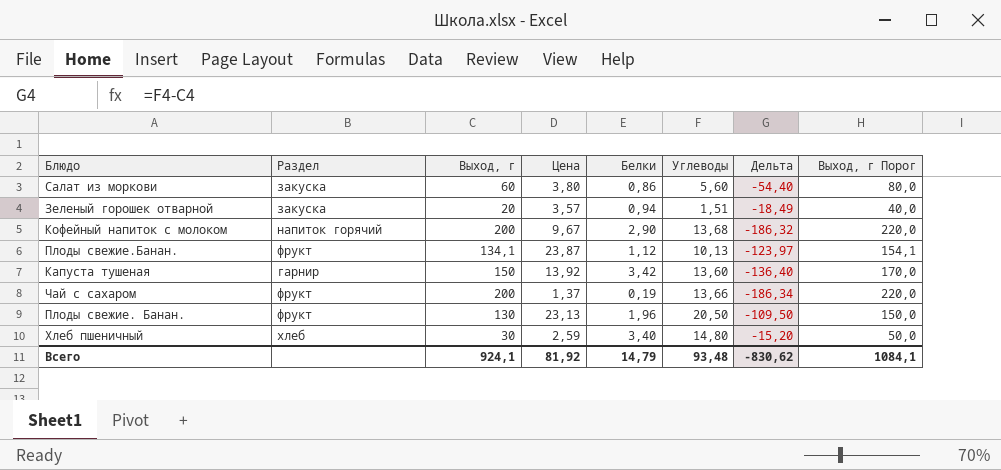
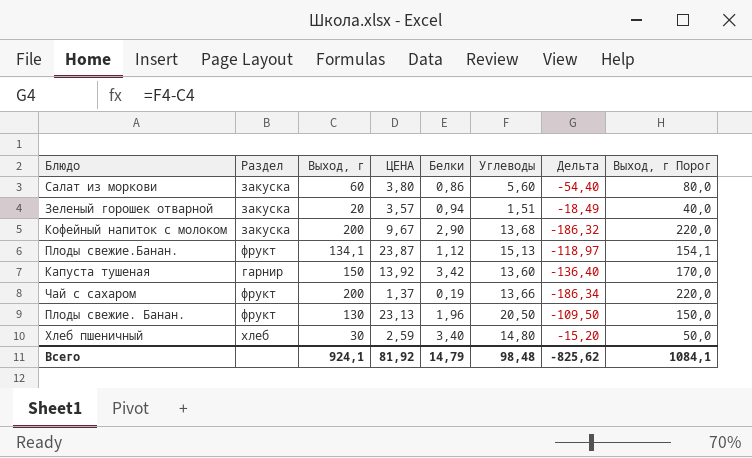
column name: Цена -> ЦЕНА
Кофейный напиток с молоком | Раздел: напиток горячий -> закуска
Плоды свежие.Банан. | Углеводы: 10,13 -> 15,13
Плоды свежие.Банан. | Дельта: -123,97 -> -118,97
Всего | Углеводы: 93,48 -> 98,48
Всего | Дельта: -830,62 -> -825,62

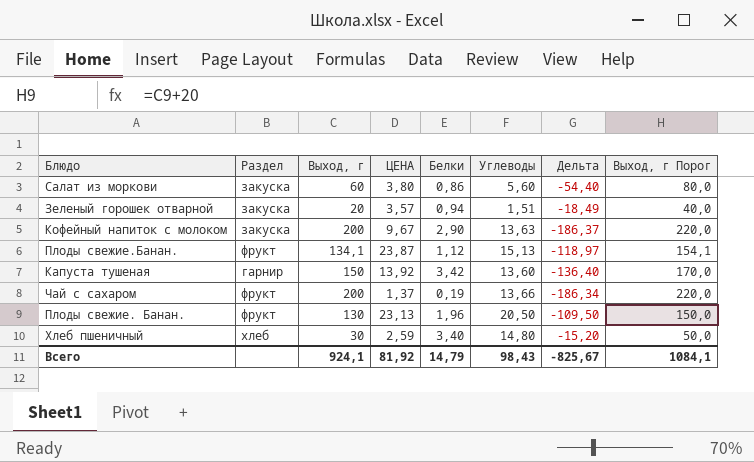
Кофейный напиток с молоком | Углеводы: 13,68 -> 13,63
Кофейный напиток с молоком | Дельта: -186,32 -> -186,37
Всего | Углеводы: 98,48 -> 98,43
Всего | Дельта: -825,62 -> -825,67

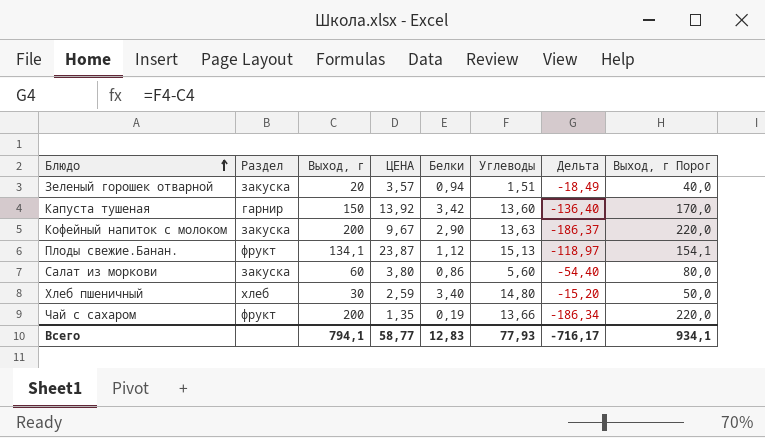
row order: none -> Блюдо ascending
row Плоды свежие. Банан.: фрукт | 130 | 23,13 | 1,96 | 20,50 | -109,50 | 150,0 -> none
Чай с сахаром | ЦЕНА: 1,37 -> 1,35
Всего | Выход, г: 924,1 -> 794,1
Всего | ЦЕНА: 81,92 -> 58,77
Всего | Белки: 14,79 -> 12,83
Всего | Углеводы: 98,43 -> 77,93
Всего | Дельта: -825,67 -> -716,17
Всего | Выход, г Порог: 1084,1 -> 934,1

